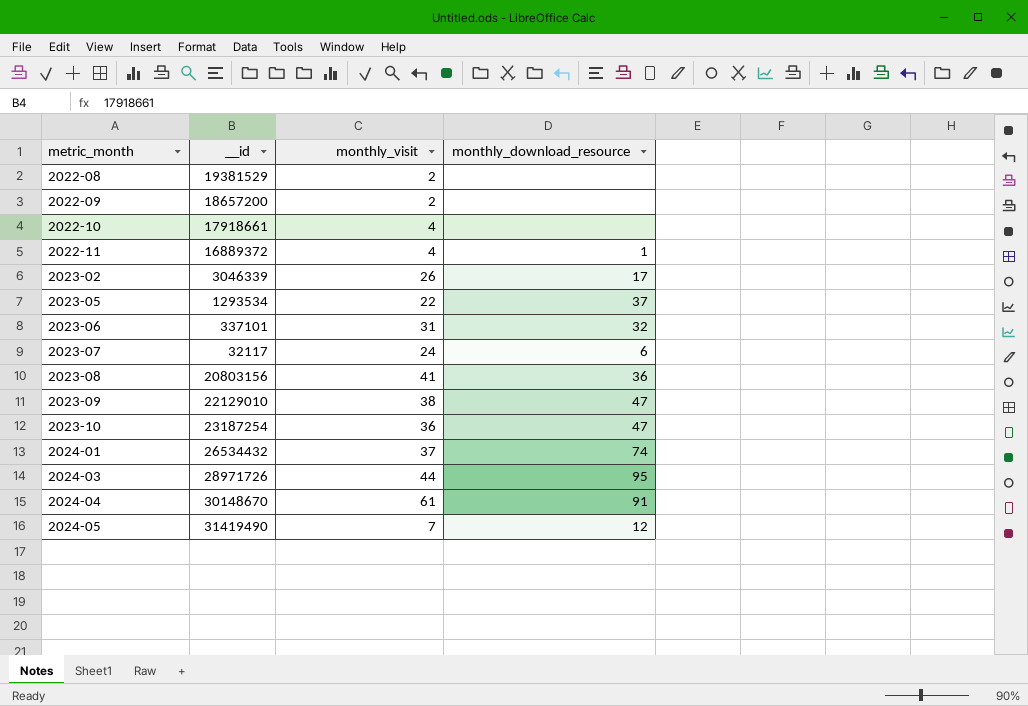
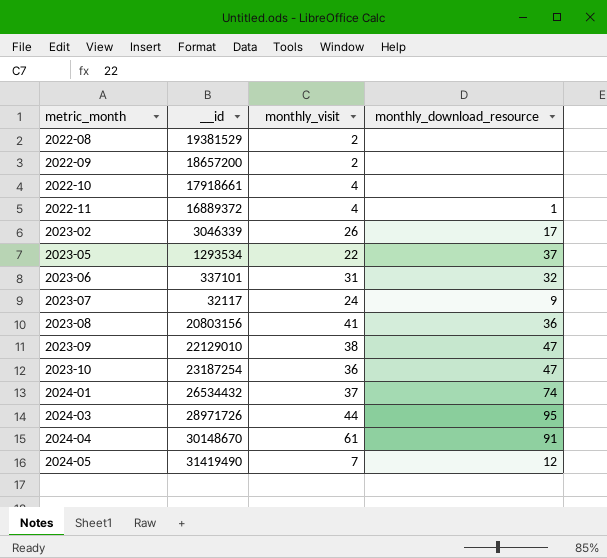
2023-07 | monthly_download_resource: 6 -> 9

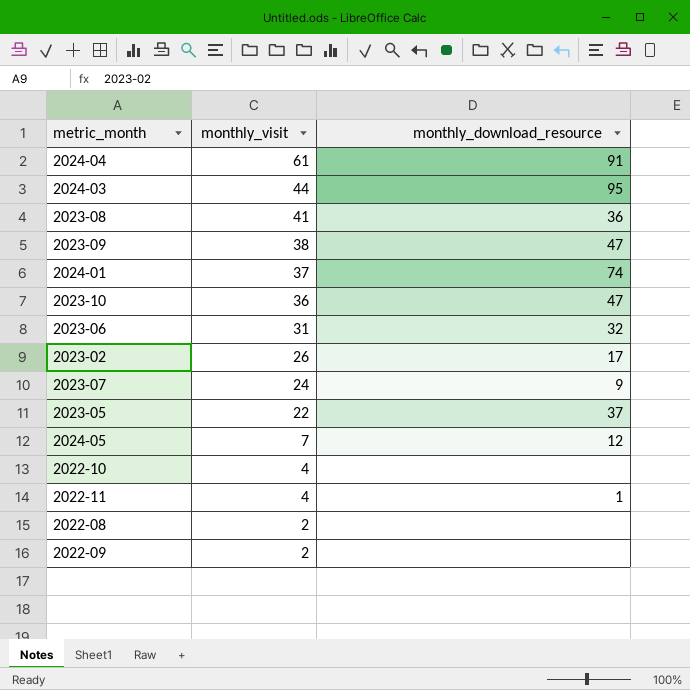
row order: metric_month ascending -> monthly_visit descending
column __id | position: 2 -> none

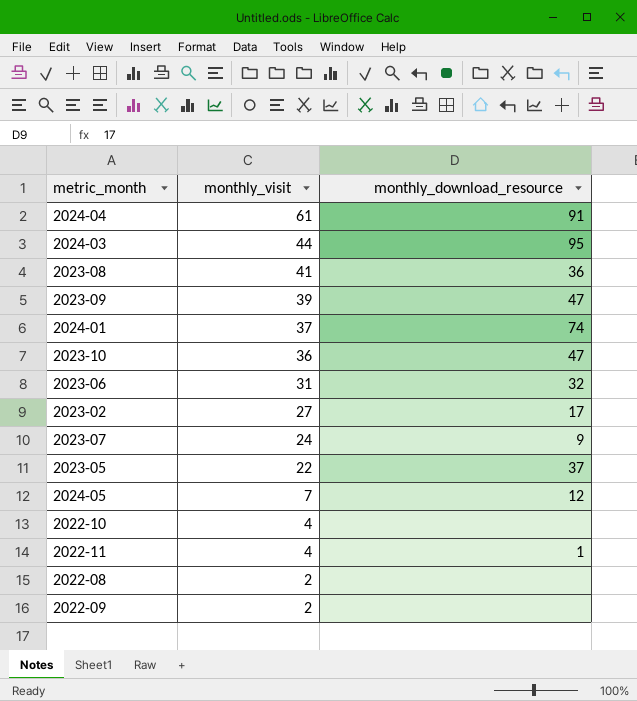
2023-09 | monthly_visit: 38 -> 39
2023-02 | monthly_visit: 26 -> 27

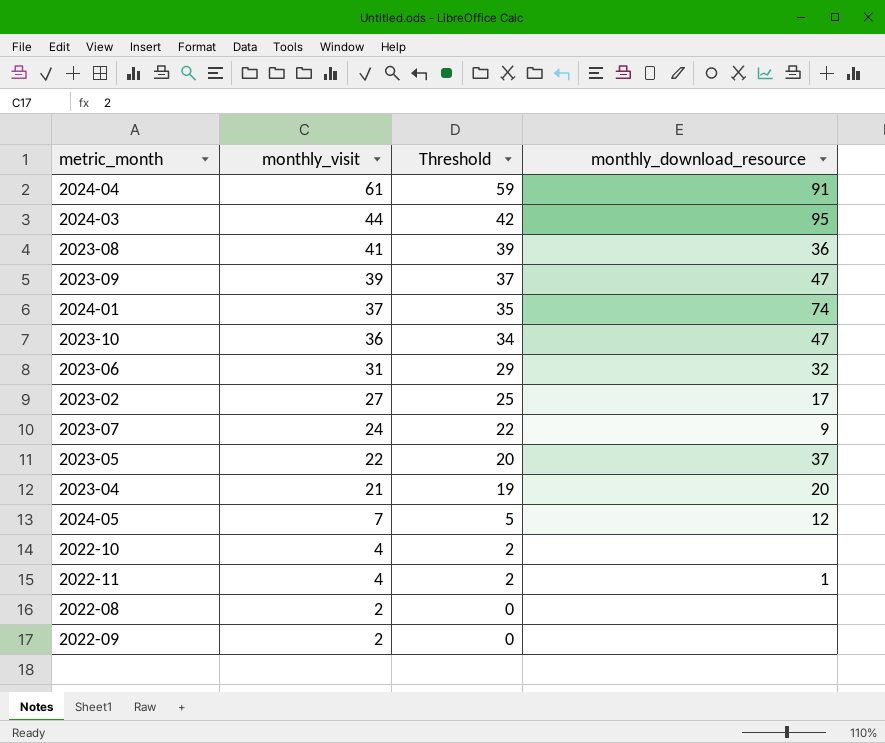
column Threshold | formula: none -> [monthly_visit] - 2
row 2023-04: none -> 21 | 19 | 20

